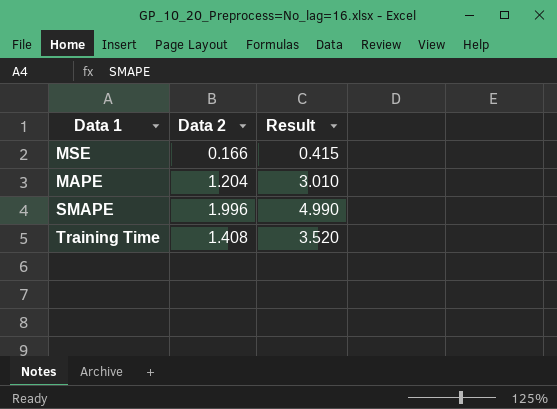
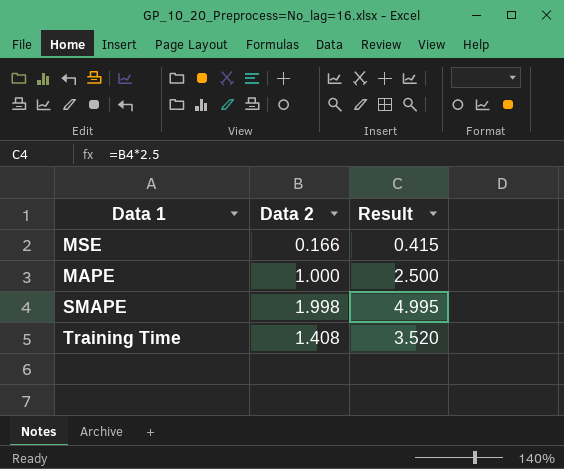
MAPE | Data 2: 1.204 -> 1.000
MAPE | Result: 3.010 -> 2.500
SMAPE | Data 2: 1.996 -> 1.998
SMAPE | Result: 4.990 -> 4.995

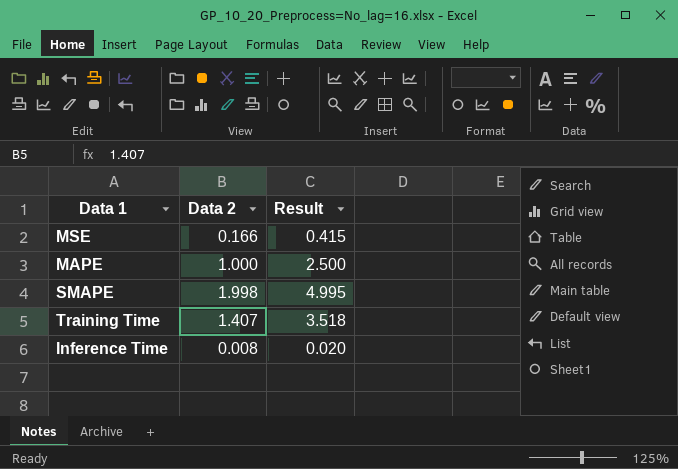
Training Time | Data 2: 1.408 -> 1.407
Training Time | Result: 3.520 -> 3.518
row Inference Time: none -> 0.008 | 0.020

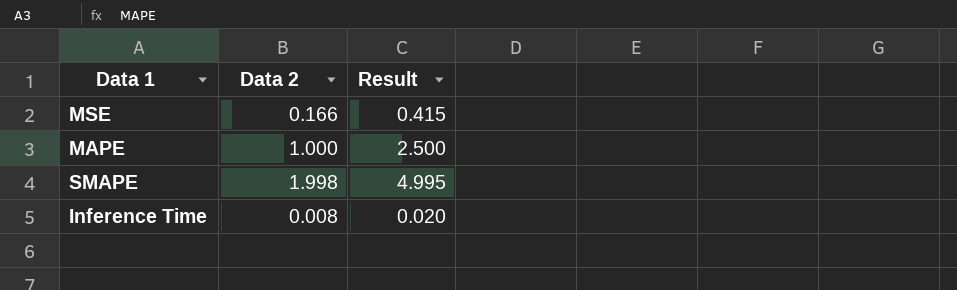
row Training Time: 1.407 | 3.518 -> none

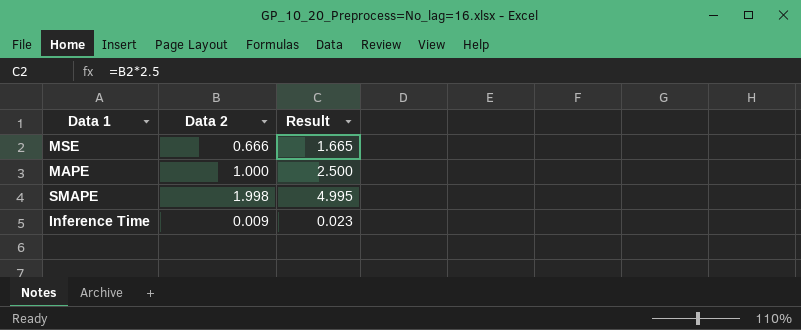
MSE | Data 2: 0.166 -> 0.666
MSE | Result: 0.415 -> 1.665
Inference Time | Data 2: 0.008 -> 0.009
Inference Time | Result: 0.020 -> 0.023

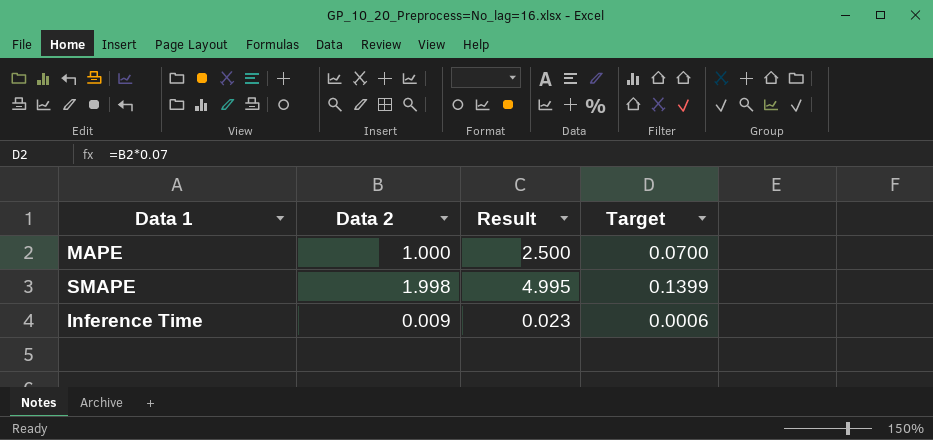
column Target | formula: none -> [Data 2] * 0.07
row MSE: 0.666 | 1.665 -> none

